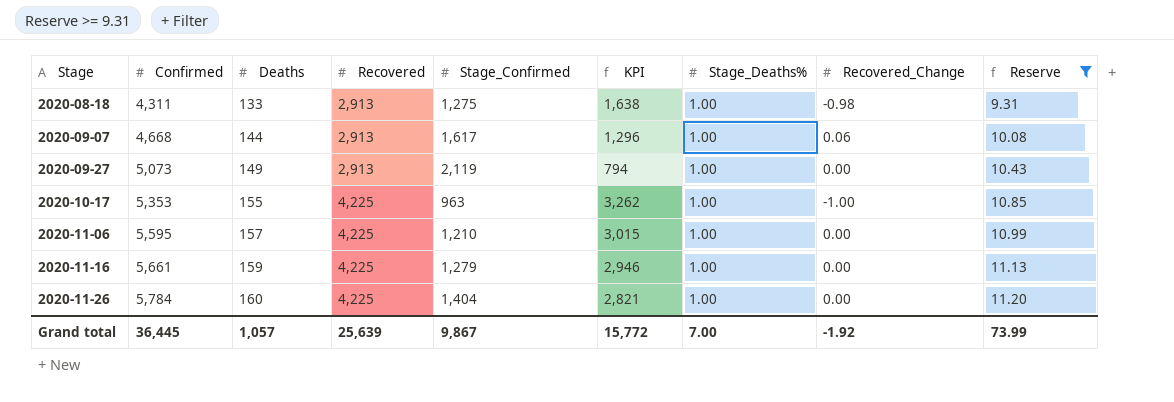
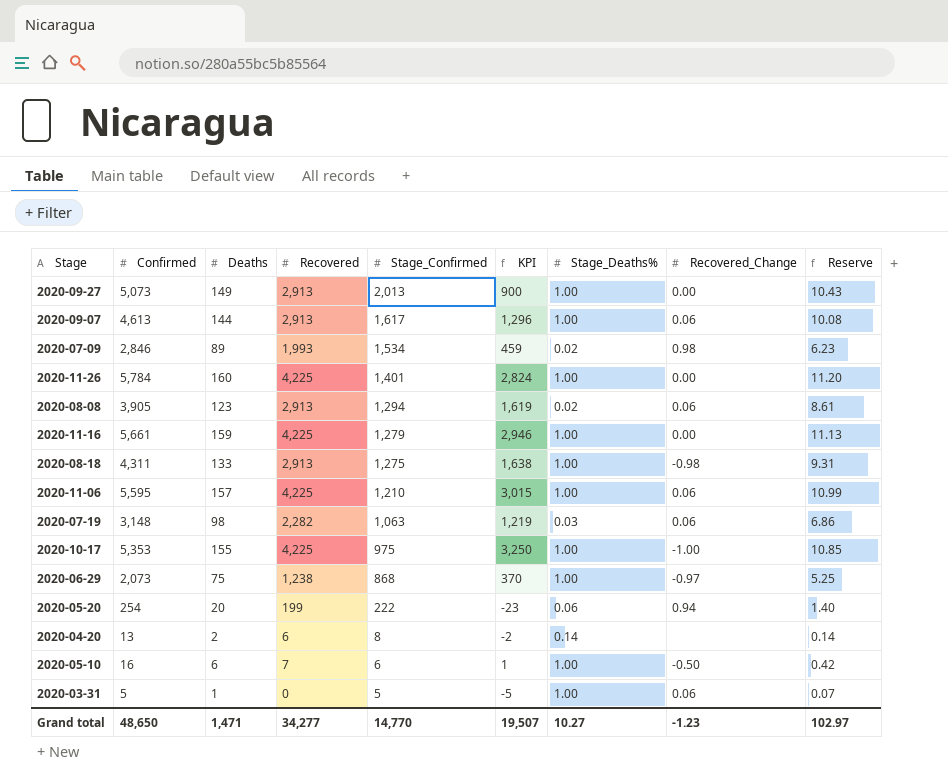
filter: Reserve >= 9.31 -> none
row order: Stage ascending -> Stage_Confirmed descending
2020-09-27 | Stage_Confirmed: 2,119 -> 2,013
2020-09-27 | KPI: 794 -> 900
2020-09-07 | Confirmed: 4,668 -> 4,613
2020-11-26 | Stage_Confirmed: 1,404 -> 1,401
2020-11-26 | KPI: 2,821 -> 2,824
2020-11-06 | Recovered_Change: 0.00 -> 0.06
2020-10-17 | Stage_Confirmed: 963 -> 975
2020-10-17 | KPI: 3,262 -> 3,250
Grand total | Confirmed: 36,445 -> 48,650
Grand total | Deaths: 1,057 -> 1,471
Grand total | Recovered: 25,639 -> 34,277
Grand total | Stage_Confirmed: 9,867 -> 14,770
Grand total | KPI: 15,772 -> 19,507
Grand total | Stage_Deaths%: 7.00 -> 10.27
Grand total | Recovered_Change: -1.92 -> -1.23
Grand total | Reserve: 73.99 -> 102.97

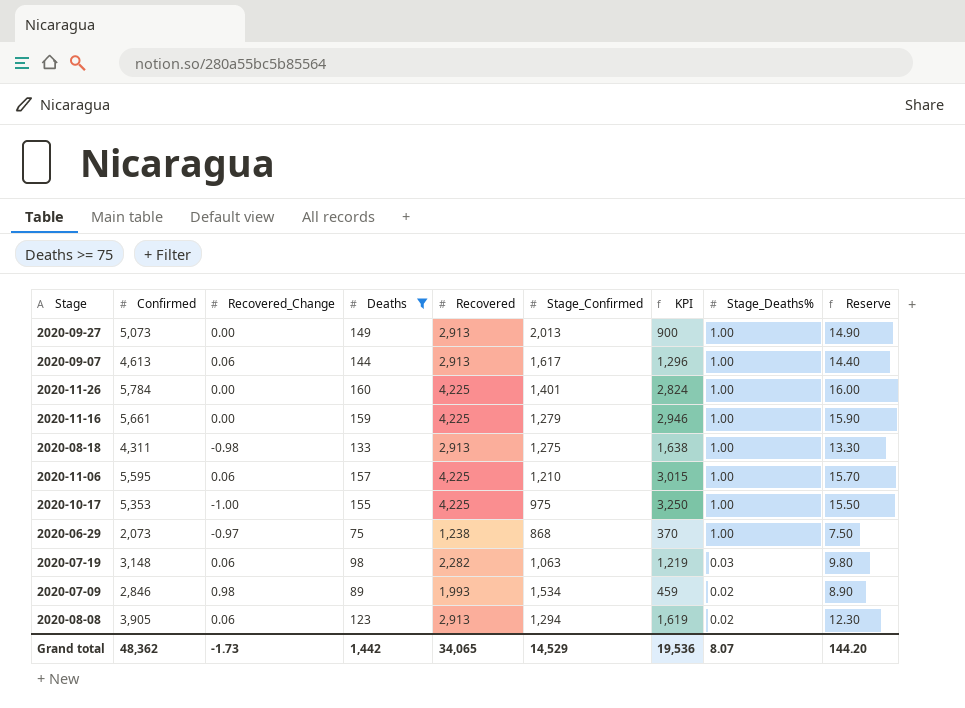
filter: none -> Deaths >= 75
row order: Stage_Confirmed descending -> Stage_Deaths% descending
column Recovered_Change | position: 8 -> 3
column Reserve | formula: [Deaths] * 0.07 -> [Deaths] * 0.1
Grand total | Confirmed: 48,650 -> 48,362
Grand total | Recovered_Change: -1.23 -> -1.73
Grand total | Deaths: 1,471 -> 1,442
Grand total | Recovered: 34,277 -> 34,065
Grand total | Stage_Confirmed: 14,770 -> 14,529
Grand total | KPI: 19,507 -> 19,536
Grand total | Stage_Deaths%: 10.27 -> 8.07
Grand total | Reserve: 102.97 -> 144.20

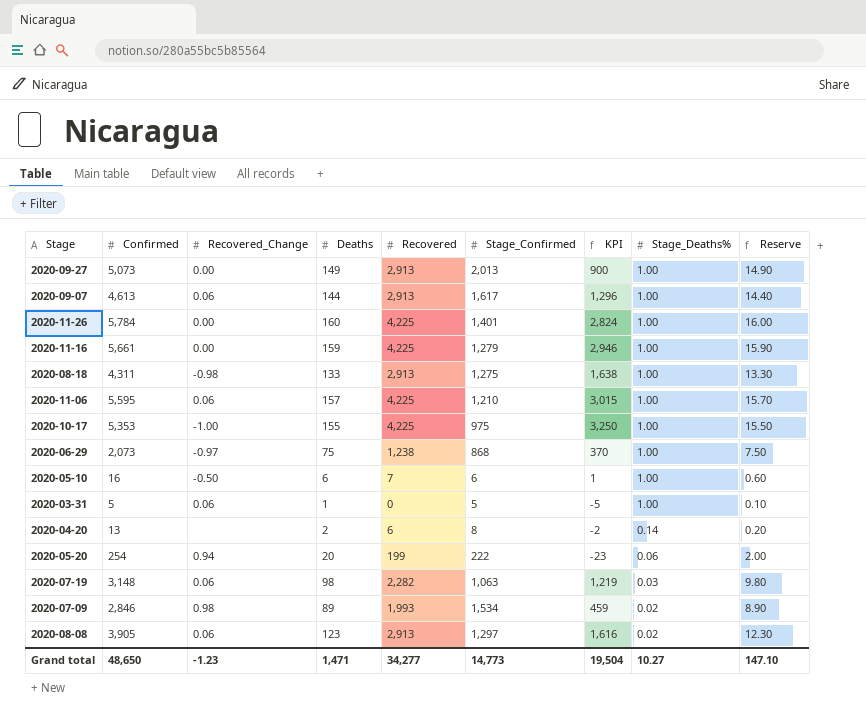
filter: Deaths >= 75 -> none
2020-08-08 | Stage_Confirmed: 1,294 -> 1,297
2020-08-08 | KPI: 1,619 -> 1,616
Grand total | Confirmed: 48,362 -> 48,650
Grand total | Recovered_Change: -1.73 -> -1.23
Grand total | Deaths: 1,442 -> 1,471
Grand total | Recovered: 34,065 -> 34,277
Grand total | Stage_Confirmed: 14,529 -> 14,773
Grand total | KPI: 19,536 -> 19,504
Grand total | Stage_Deaths%: 8.07 -> 10.27
Grand total | Reserve: 144.20 -> 147.10

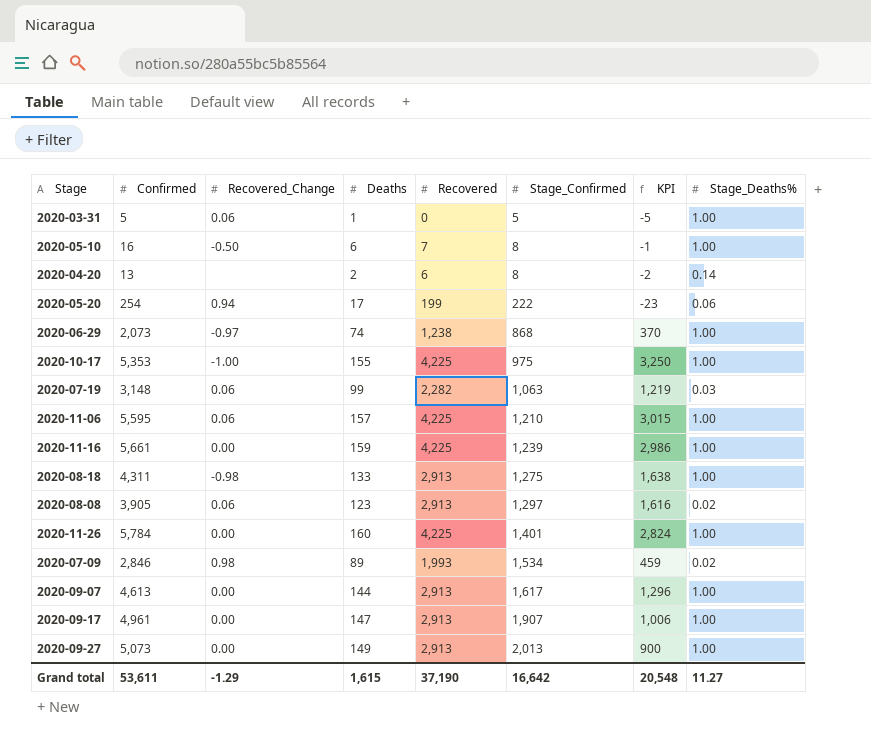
row order: Stage_Deaths% descending -> Stage_Confirmed ascending
column Reserve | formula: [Deaths] * 0.1 -> none
2020-05-10 | Stage_Confirmed: 6 -> 8
2020-05-10 | KPI: 1 -> -1
2020-05-20 | Deaths: 20 -> 17
2020-06-29 | Deaths: 75 -> 74
2020-07-19 | Deaths: 98 -> 99
2020-11-16 | Stage_Confirmed: 1,279 -> 1,239
2020-11-16 | KPI: 2,946 -> 2,986
2020-09-07 | Recovered_Change: 0.06 -> 0.00
row 2020-09-17: none -> 4,961 | 0.00 | 147 | 2,913 | 1,907 | 1,006 | 1.00
Grand total | Confirmed: 48,650 -> 53,611
Grand total | Recovered_Change: -1.23 -> -1.29
Grand total | Deaths: 1,471 -> 1,615
Grand total | Recovered: 34,277 -> 37,190
Grand total | Stage_Confirmed: 14,773 -> 16,642
Grand total | KPI: 19,504 -> 20,548
Grand total | Stage_Deaths%: 10.27 -> 11.27

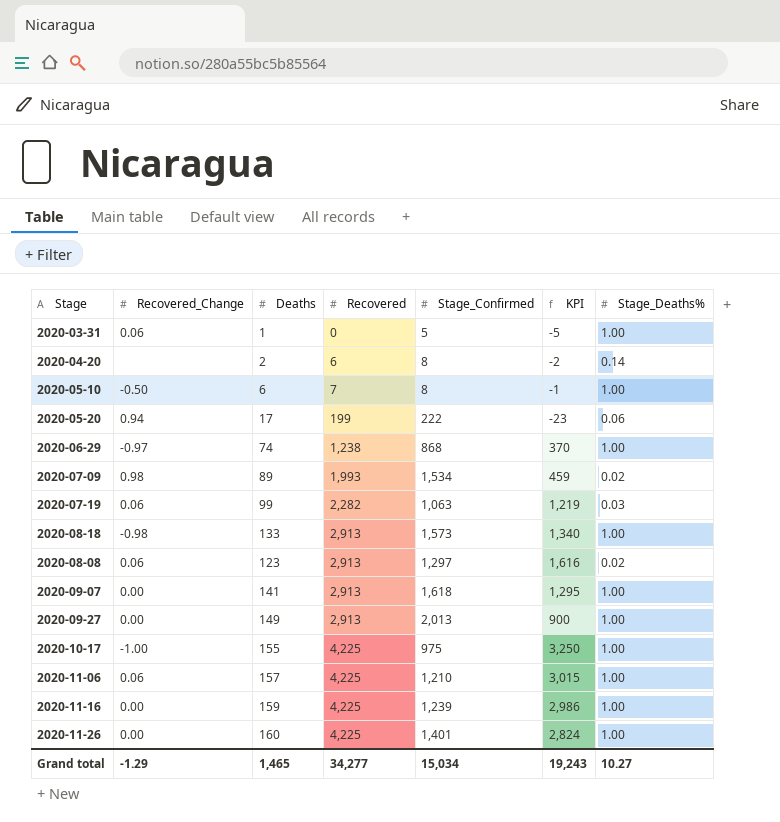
row order: Stage_Confirmed ascending -> Recovered ascending
column Confirmed | position: 2 -> none
row 2020-09-17: 4,961 | 0.00 | 147 | 2,913 | 1,907 | 1,006 | 1.00 -> none
2020-08-18 | Stage_Confirmed: 1,275 -> 1,573
2020-08-18 | KPI: 1,638 -> 1,340
2020-09-07 | Deaths: 144 -> 141
2020-09-07 | Stage_Confirmed: 1,617 -> 1,618
2020-09-07 | KPI: 1,296 -> 1,295
Grand total | Deaths: 1,615 -> 1,465
Grand total | Recovered: 37,190 -> 34,277
Grand total | Stage_Confirmed: 16,642 -> 15,034
Grand total | KPI: 20,548 -> 19,243
Grand total | Stage_Deaths%: 11.27 -> 10.27

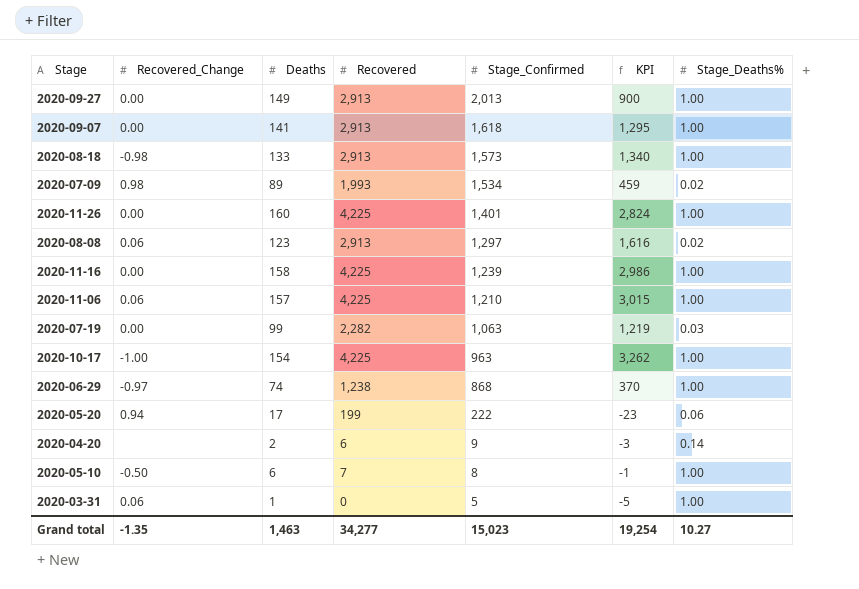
row order: Recovered ascending -> Stage_Confirmed descending
2020-11-16 | Deaths: 159 -> 158
2020-07-19 | Recovered_Change: 0.06 -> 0.00
2020-10-17 | Deaths: 155 -> 154
2020-10-17 | Stage_Confirmed: 975 -> 963
2020-10-17 | KPI: 3,250 -> 3,262
2020-04-20 | Stage_Confirmed: 8 -> 9
2020-04-20 | KPI: -2 -> -3
Grand total | Recovered_Change: -1.29 -> -1.35
Grand total | Deaths: 1,465 -> 1,463
Grand total | Stage_Confirmed: 15,034 -> 15,023
Grand total | KPI: 19,243 -> 19,254

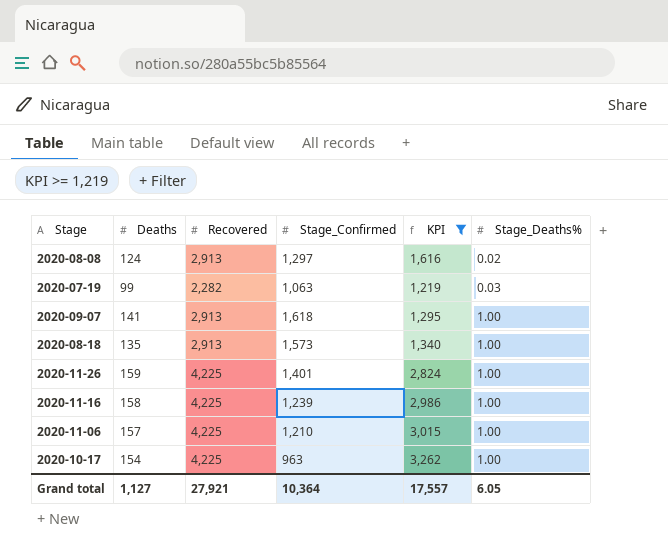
filter: none -> KPI >= 1,219
row order: Stage_Confirmed descending -> Stage_Deaths% ascending
column Recovered_Change | position: 2 -> none
2020-08-08 | Deaths: 123 -> 124
2020-08-18 | Deaths: 133 -> 135
2020-11-26 | Deaths: 160 -> 159
Grand total | Deaths: 1,463 -> 1,127
Grand total | Recovered: 34,277 -> 27,921
Grand total | Stage_Confirmed: 15,023 -> 10,364
Grand total | KPI: 19,254 -> 17,557
Grand total | Stage_Deaths%: 10.27 -> 6.05

